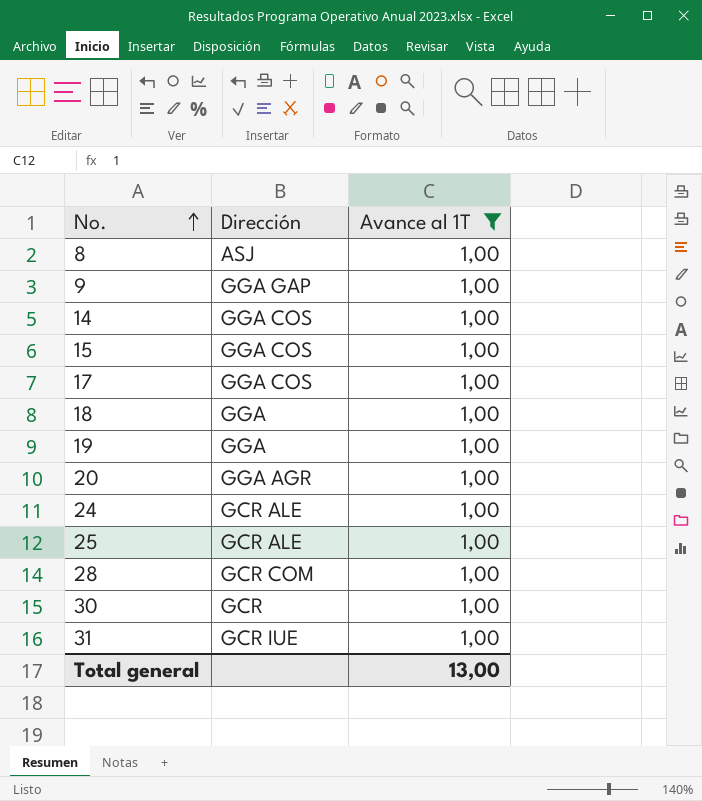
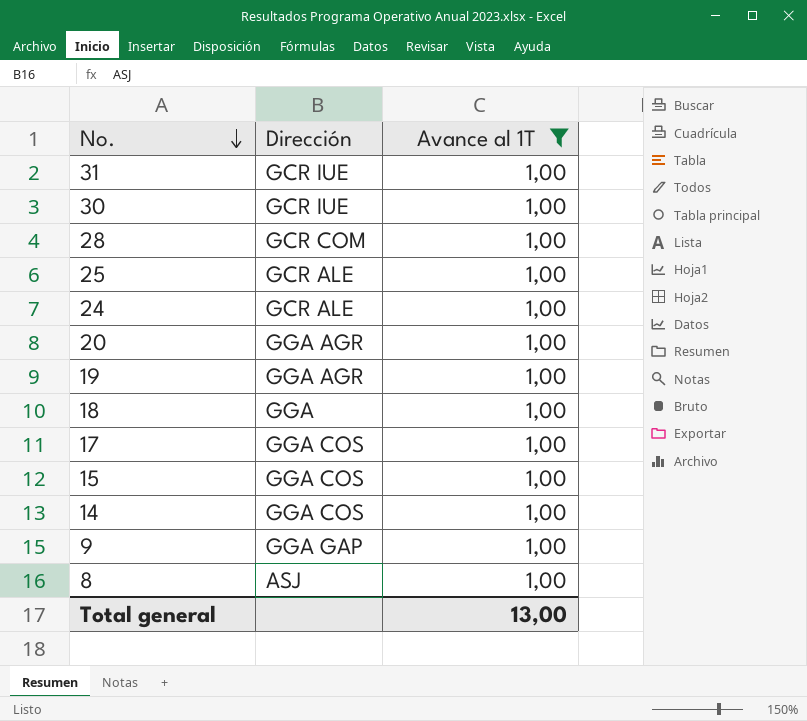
row order: No. ascending -> No. descending
30 | Dirección: GCR -> GCR IUE
19 | Dirección: GGA -> GGA AGR

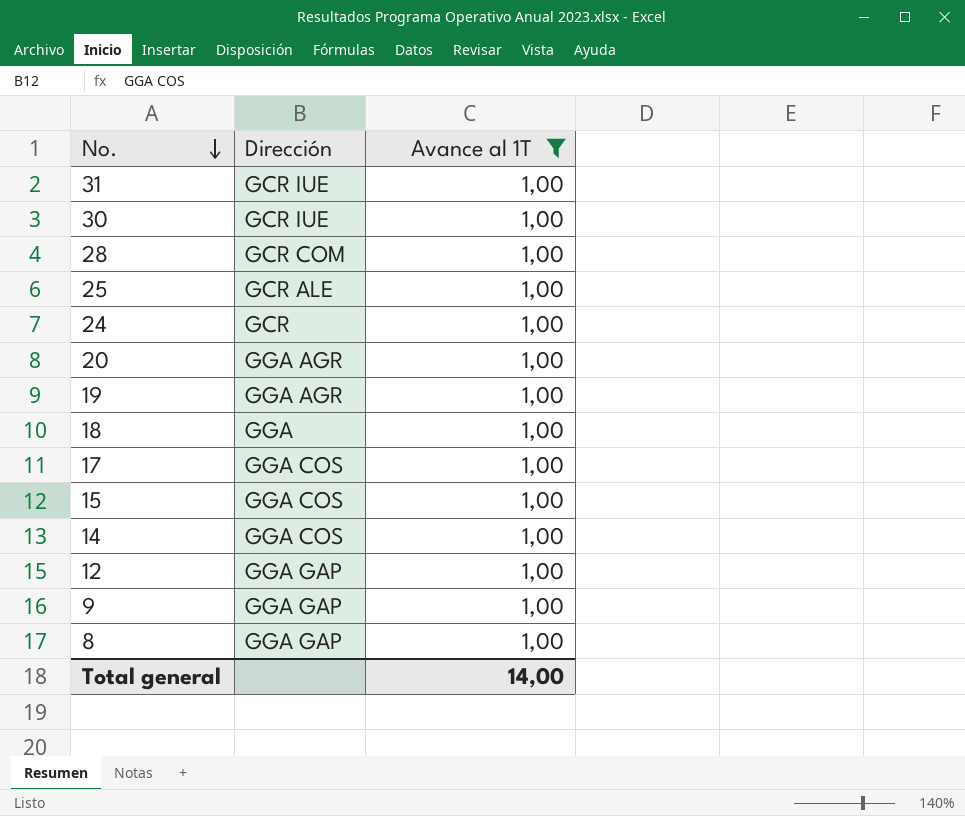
24 | Dirección: GCR ALE -> GCR
row 12: none -> GGA GAP | 1,00
8 | Dirección: ASJ -> GGA GAP
Total general | Avance al 1T: 13,00 -> 14,00

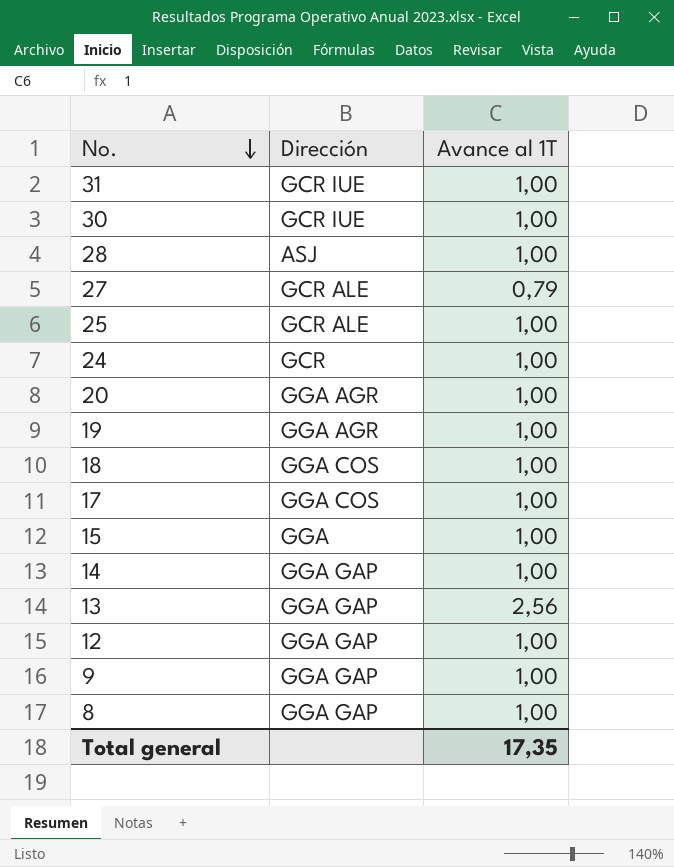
filter: Avance al 1T = 1,00 -> none
28 | Dirección: GCR COM -> ASJ
18 | Dirección: GGA -> GGA COS
15 | Dirección: GGA COS -> GGA
14 | Dirección: GGA COS -> GGA GAP
Total general | Avance al 1T: 14,00 -> 17,35

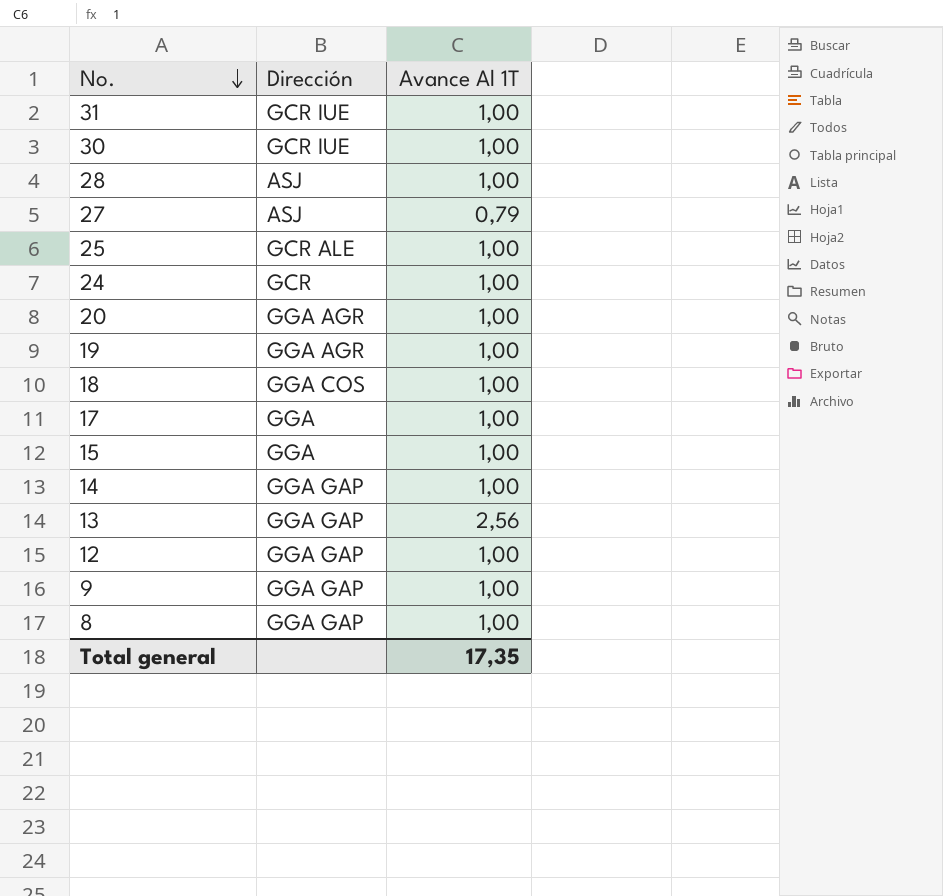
column name: Avance al 1T -> Avance Al 1T
27 | Dirección: GCR ALE -> ASJ
17 | Dirección: GGA COS -> GGA

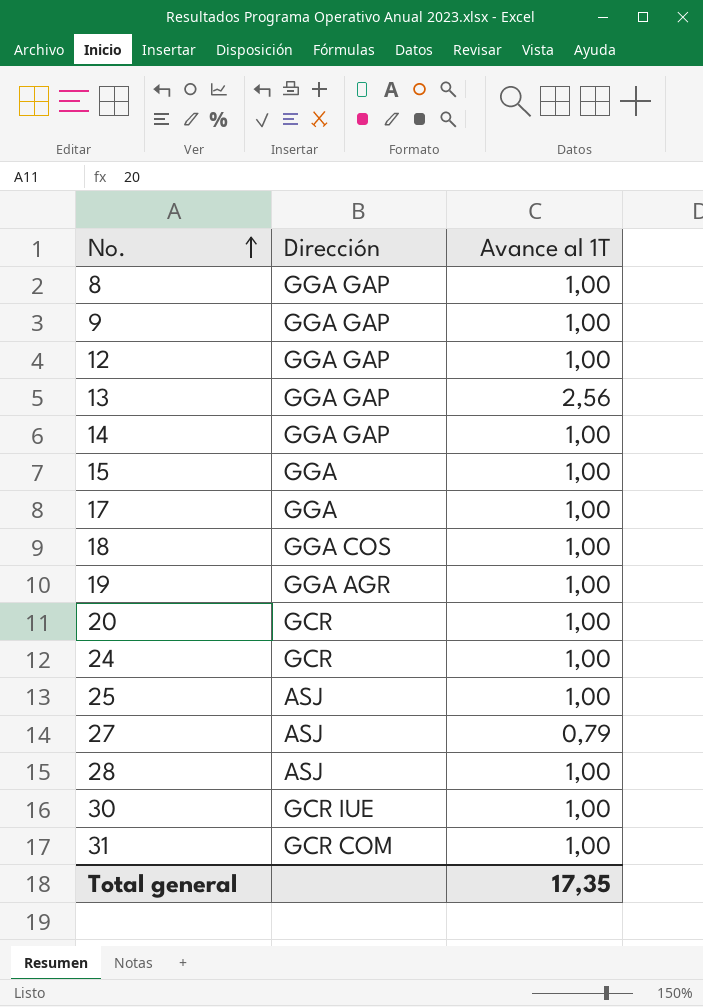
row order: No. descending -> No. ascending
column name: Avance Al 1T -> Avance al 1T
20 | Dirección: GGA AGR -> GCR
25 | Dirección: GCR ALE -> ASJ
31 | Dirección: GCR IUE -> GCR COM

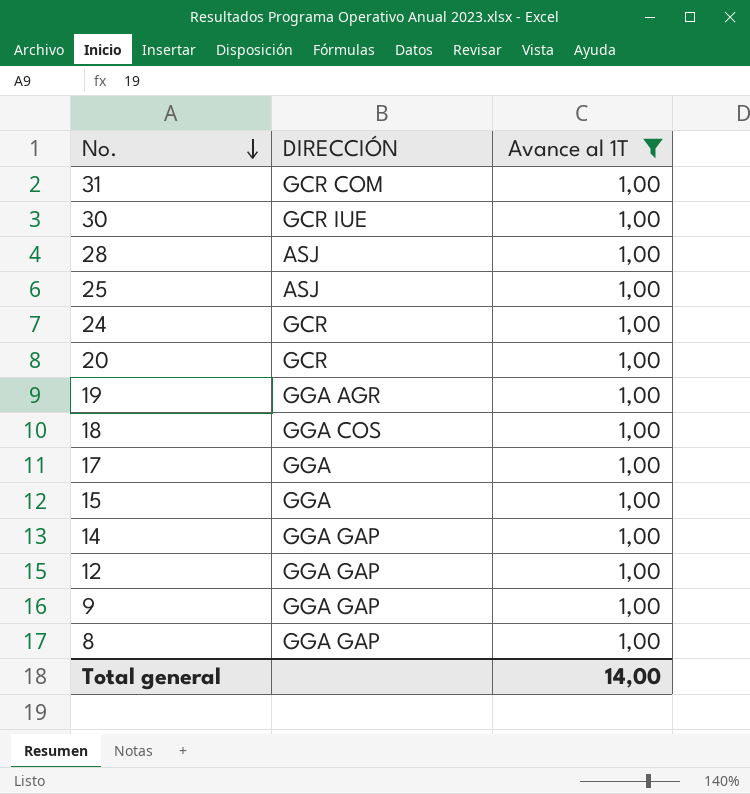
filter: none -> Avance al 1T = 1,00
row order: No. ascending -> No. descending
column name: Dirección -> DIRECCIÓN
Total general | Avance al 1T: 17,35 -> 14,00

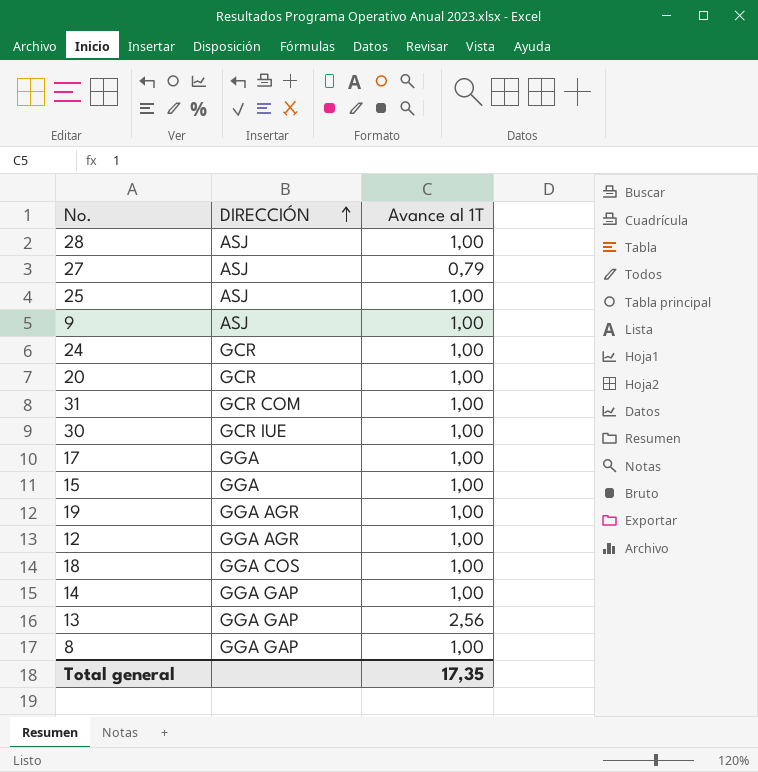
filter: Avance al 1T = 1,00 -> none
row order: No. descending -> DIRECCIÓN ascending
9 | DIRECCIÓN: GGA GAP -> ASJ
12 | DIRECCIÓN: GGA GAP -> GGA AGR
Total general | Avance al 1T: 14,00 -> 17,35

